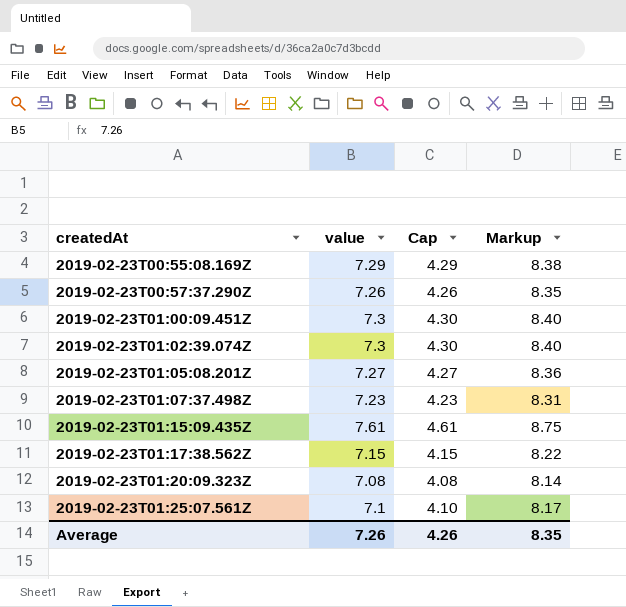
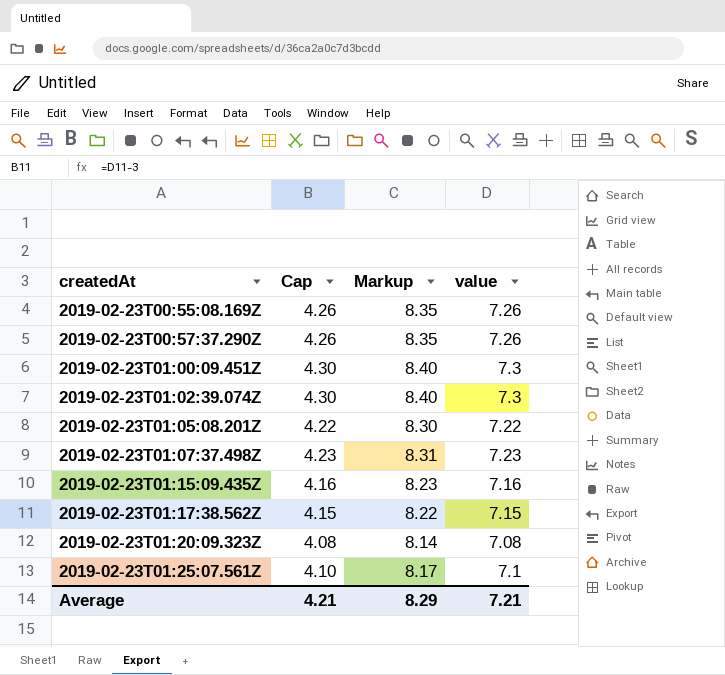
column value | position: 2 -> 4
2019-02-23T00:55:08.169Z | Cap: 4.29 -> 4.26
2019-02-23T00:55:08.169Z | Markup: 8.38 -> 8.35
2019-02-23T00:55:08.169Z | value: 7.29 -> 7.26
2019-02-23T01:05:08.201Z | Cap: 4.27 -> 4.22
2019-02-23T01:05:08.201Z | Markup: 8.36 -> 8.30
2019-02-23T01:05:08.201Z | value: 7.27 -> 7.22
2019-02-23T01:15:09.435Z | Cap: 4.61 -> 4.16
2019-02-23T01:15:09.435Z | Markup: 8.75 -> 8.23
2019-02-23T01:15:09.435Z | value: 7.61 -> 7.16
Average | Cap: 4.26 -> 4.21
Average | Markup: 8.35 -> 8.29
Average | value: 7.26 -> 7.21

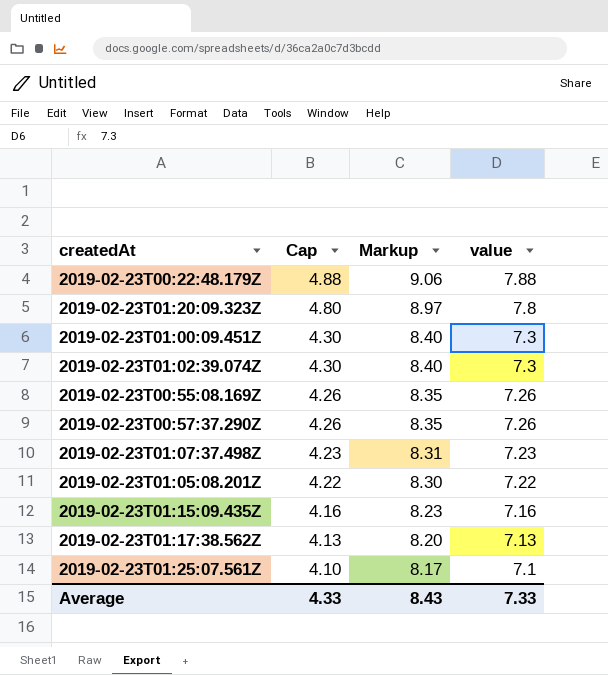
row order: createdAt ascending -> Cap descending
row 2019-02-23T00:22:48.179Z: none -> 4.88 | 9.06 | 7.88
2019-02-23T01:20:09.323Z | Cap: 4.08 -> 4.80
2019-02-23T01:20:09.323Z | Markup: 8.14 -> 8.97
2019-02-23T01:20:09.323Z | value: 7.08 -> 7.8
2019-02-23T01:17:38.562Z | Cap: 4.15 -> 4.13
2019-02-23T01:17:38.562Z | Markup: 8.22 -> 8.20
2019-02-23T01:17:38.562Z | value: 7.15 -> 7.13
Average | Cap: 4.21 -> 4.33
Average | Markup: 8.29 -> 8.43
Average | value: 7.21 -> 7.33

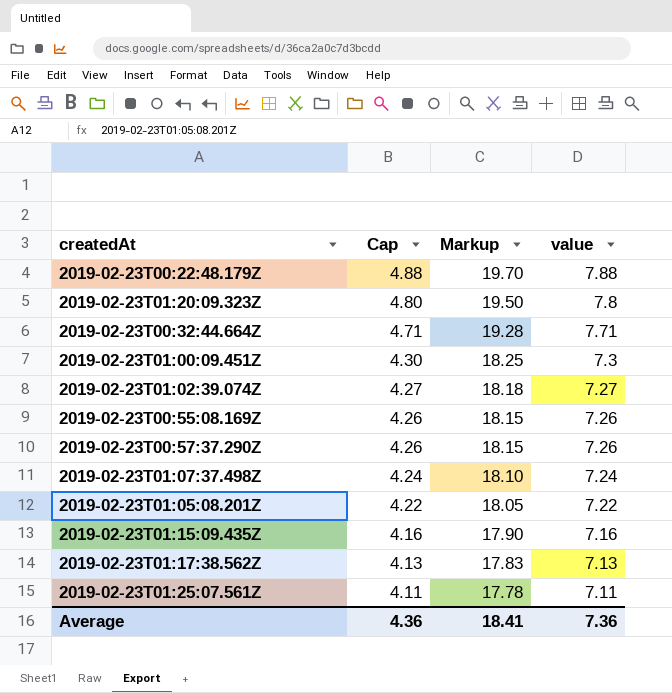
column Markup | formula: [value] * 1.15 -> [value] * 2.5
row 2019-02-23T00:32:44.664Z: none -> 4.71 | 19.28 | 7.71
2019-02-23T01:02:39.074Z | Cap: 4.30 -> 4.27
2019-02-23T01:02:39.074Z | value: 7.3 -> 7.27
2019-02-23T01:07:37.498Z | Cap: 4.23 -> 4.24
2019-02-23T01:07:37.498Z | value: 7.23 -> 7.24
2019-02-23T01:25:07.561Z | Cap: 4.10 -> 4.11
2019-02-23T01:25:07.561Z | value: 7.1 -> 7.11
Average | Cap: 4.33 -> 4.36
Average | Markup: 8.43 -> 18.41
Average | value: 7.33 -> 7.36

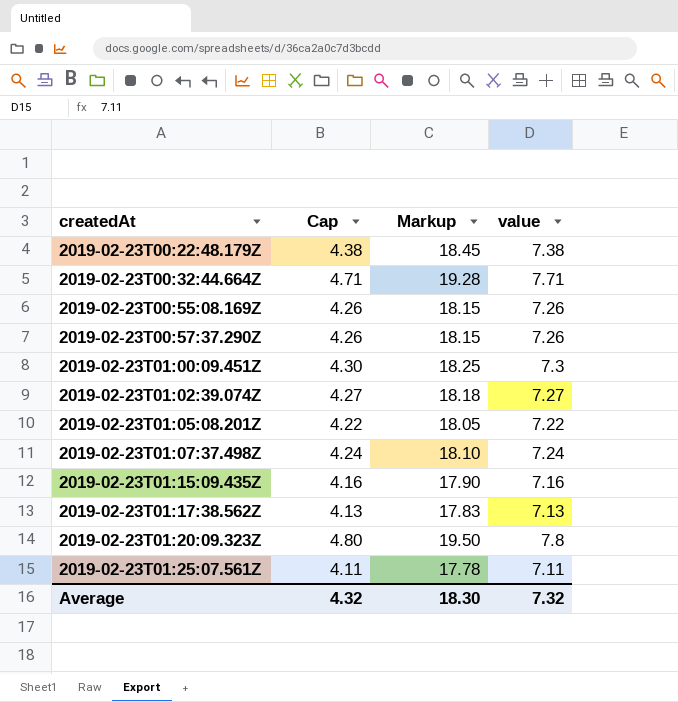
row order: Cap descending -> createdAt ascending
2019-02-23T00:22:48.179Z | Cap: 4.88 -> 4.38
2019-02-23T00:22:48.179Z | Markup: 19.70 -> 18.45
2019-02-23T00:22:48.179Z | value: 7.88 -> 7.38
Average | Cap: 4.36 -> 4.32
Average | Markup: 18.41 -> 18.30
Average | value: 7.36 -> 7.32

